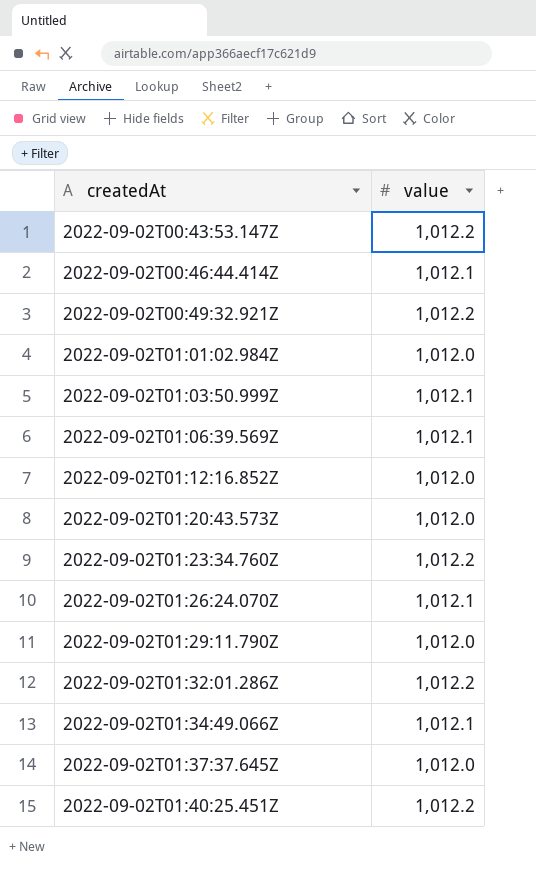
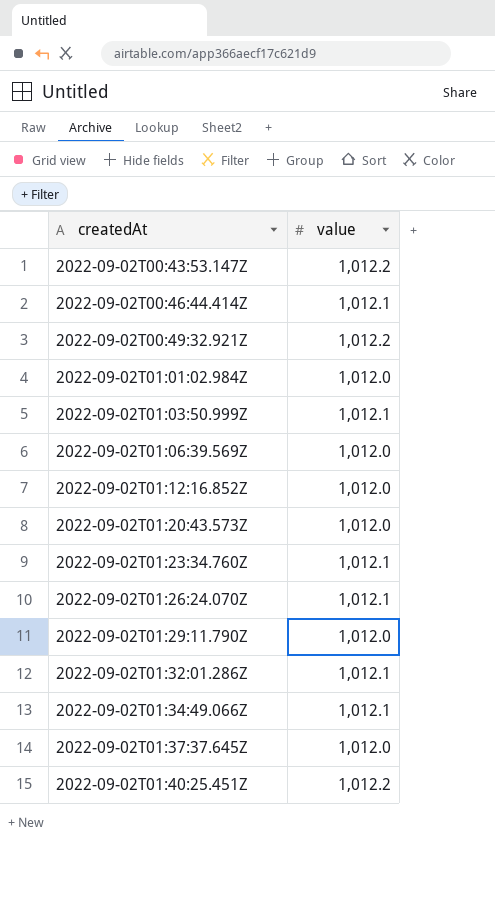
2022-09-02T01:06:39.569Z | value: 1,012.1 -> 1,012.0
2022-09-02T01:23:34.760Z | value: 1,012.2 -> 1,012.1
2022-09-02T01:32:01.286Z | value: 1,012.2 -> 1,012.1

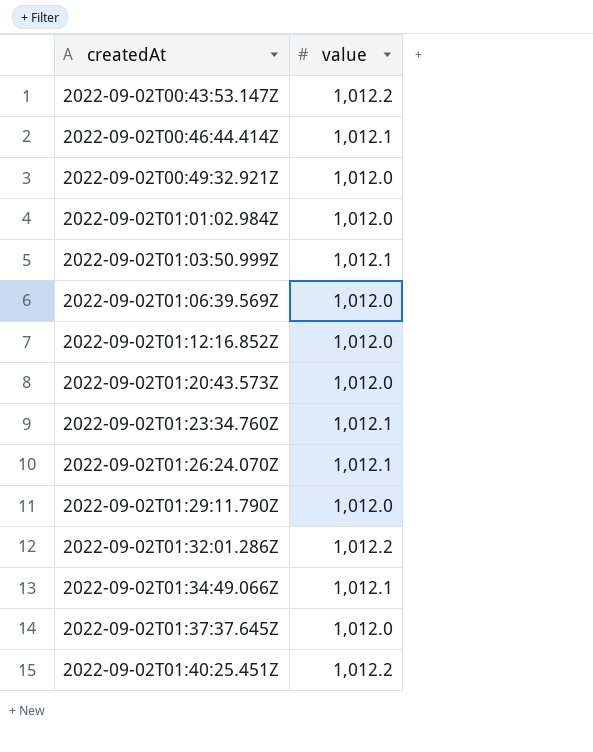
2022-09-02T00:49:32.921Z | value: 1,012.2 -> 1,012.0
2022-09-02T01:32:01.286Z | value: 1,012.1 -> 1,012.2

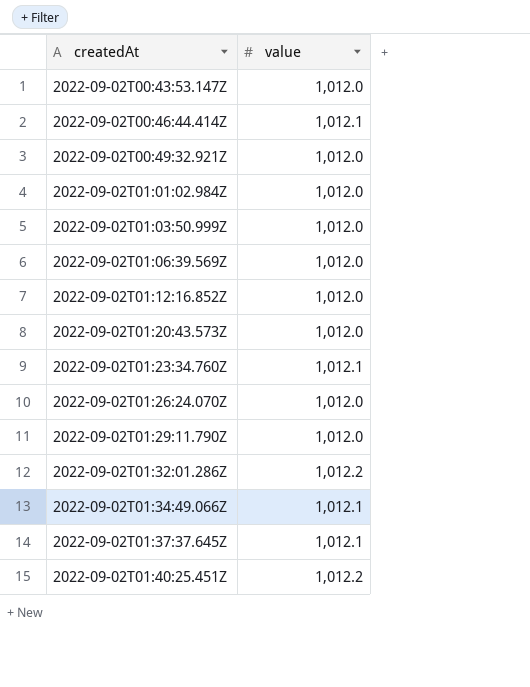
2022-09-02T00:43:53.147Z | value: 1,012.2 -> 1,012.0
2022-09-02T01:03:50.999Z | value: 1,012.1 -> 1,012.0
2022-09-02T01:26:24.070Z | value: 1,012.1 -> 1,012.0
2022-09-02T01:37:37.645Z | value: 1,012.0 -> 1,012.1

